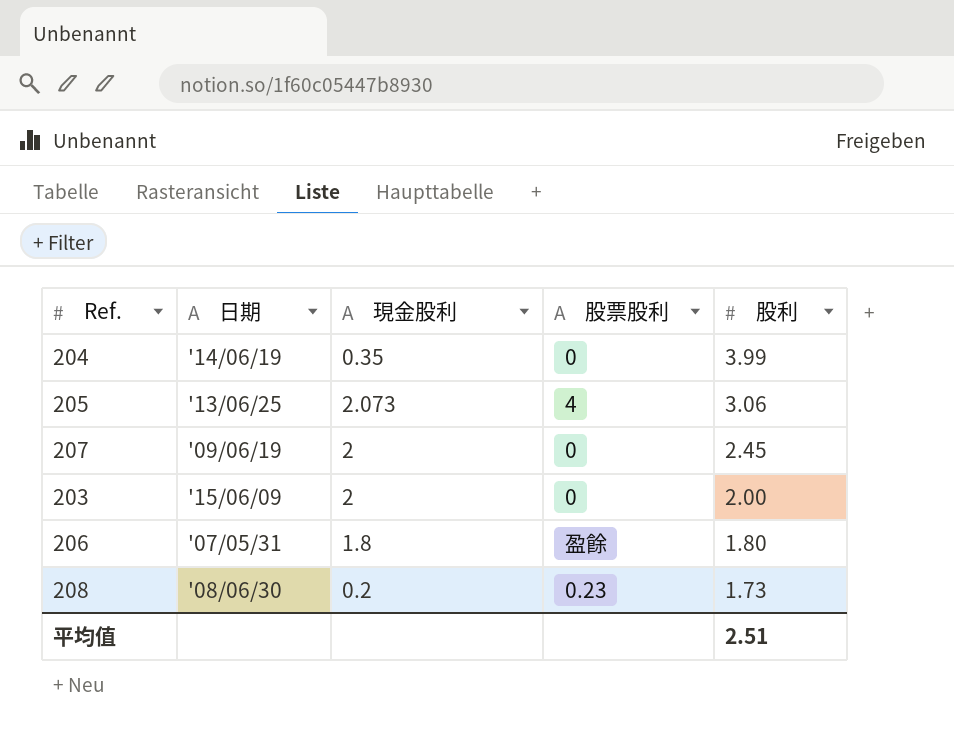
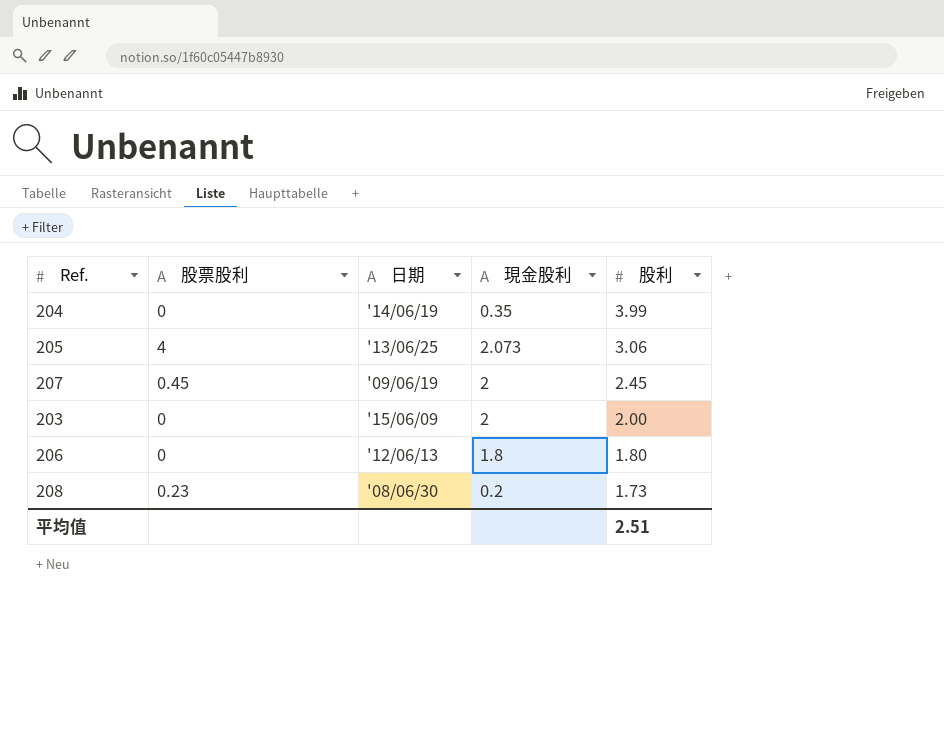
column 股票股利 | position: 4 -> 2
207 | 股票股利: 0 -> 0.45
206 | 股票股利: 盈餘 -> 0
206 | 日期: '07/05/31 -> '12/06/13

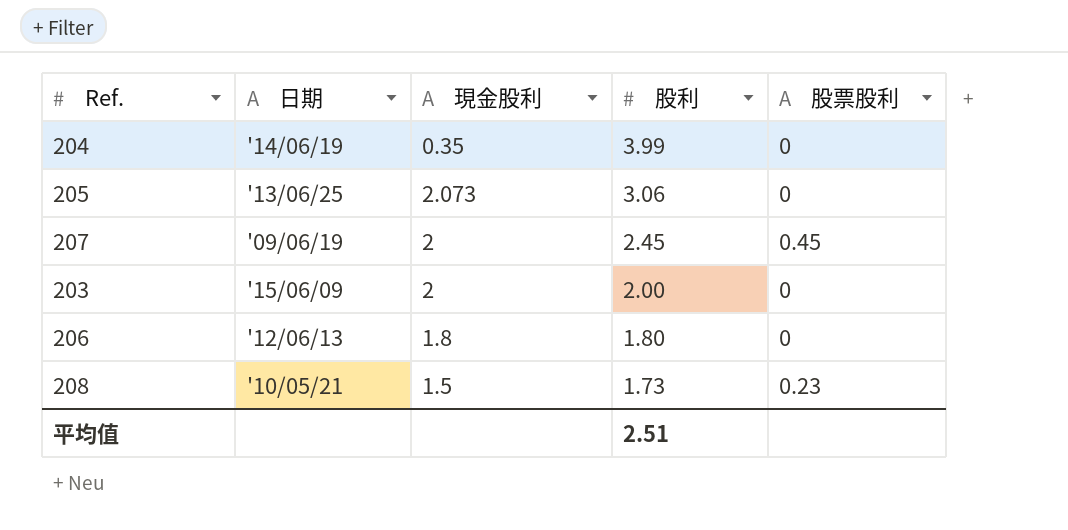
column 股票股利 | position: 2 -> 5
205 | 股票股利: 4 -> 0
208 | 日期: '08/06/30 -> '10/05/21
208 | 現金股利: 0.2 -> 1.5

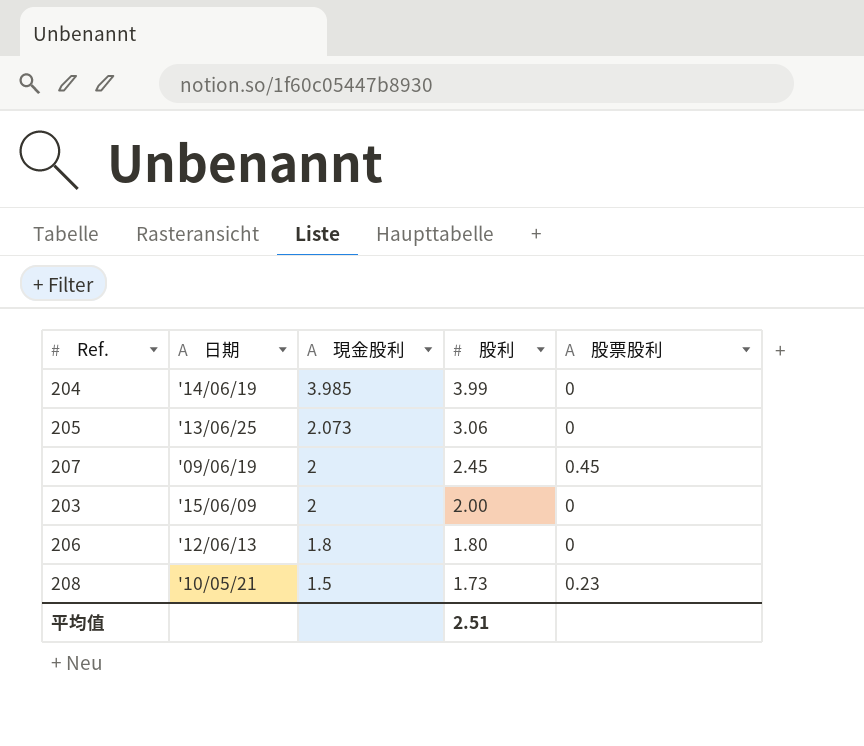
204 | 現金股利: 0.35 -> 3.985

